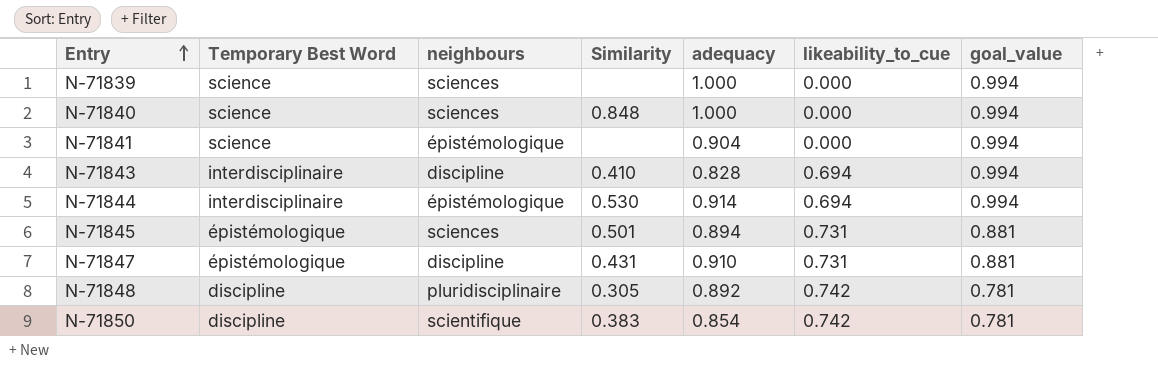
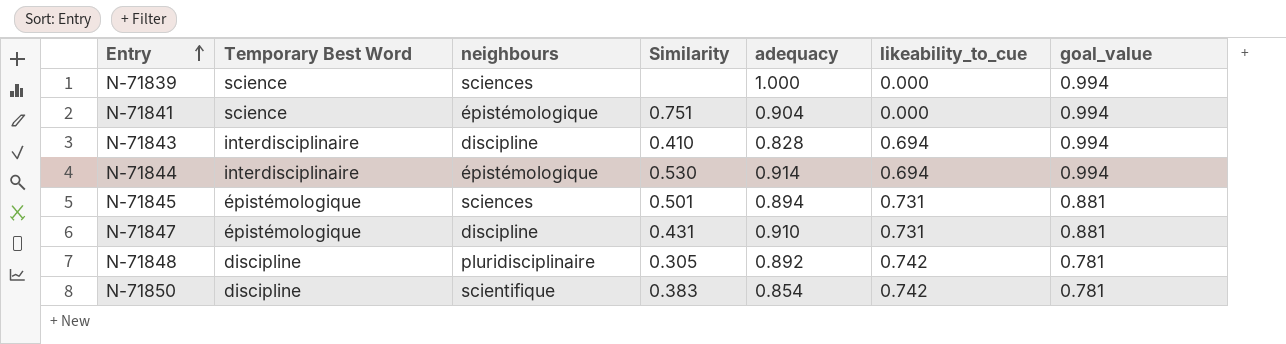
row N-71840: science | sciences | 0.848 | 1.000 | 0.000 | 0.994 -> none
N-71841 | Similarity: none -> 0.751

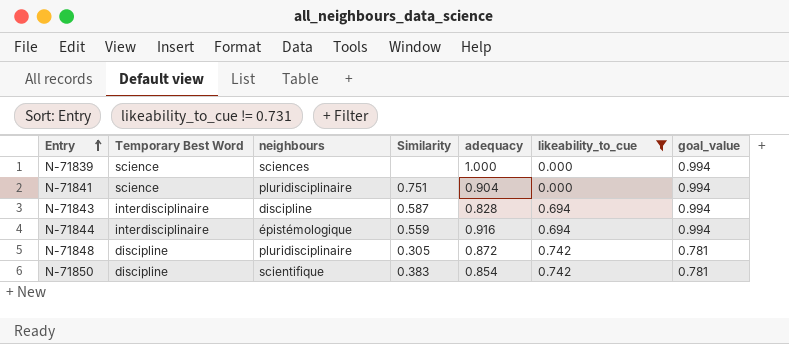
filter: none -> likeability_to_cue != 0.731
N-71841 | neighbours: épistémologique -> pluridisciplinaire
N-71843 | Similarity: 0.410 -> 0.587
N-71844 | Similarity: 0.530 -> 0.559
N-71844 | adequacy: 0.914 -> 0.916
N-71848 | adequacy: 0.892 -> 0.872

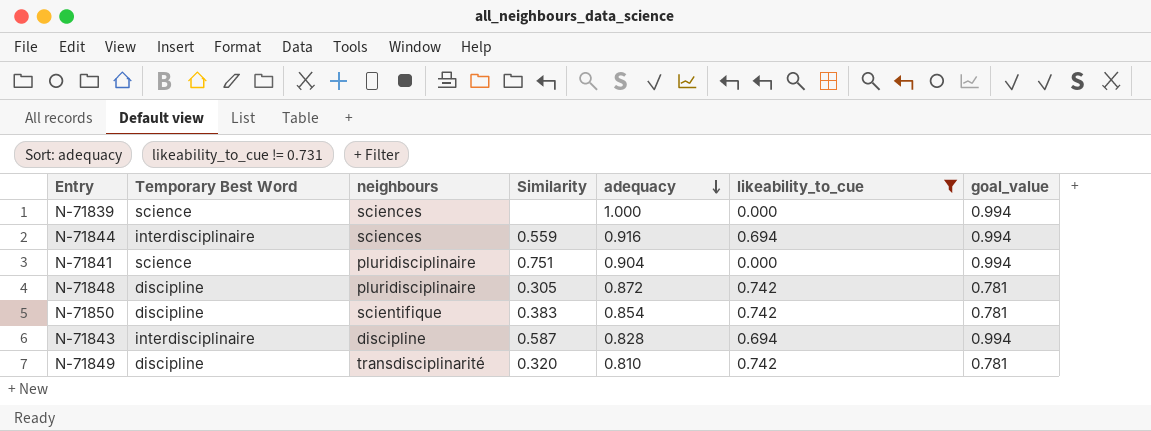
row order: Entry ascending -> adequacy descending
N-71844 | neighbours: épistémologique -> sciences
row N-71849: none -> discipline | transdisciplinarité | 0.320 | 0.810 | 0.742 | 0.781

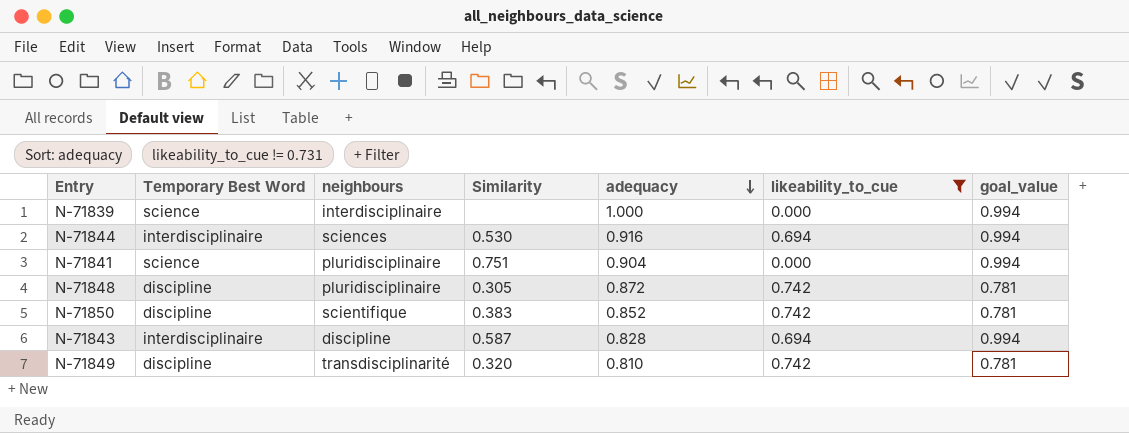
N-71839 | neighbours: sciences -> interdisciplinaire
N-71844 | Similarity: 0.559 -> 0.530
N-71850 | adequacy: 0.854 -> 0.852

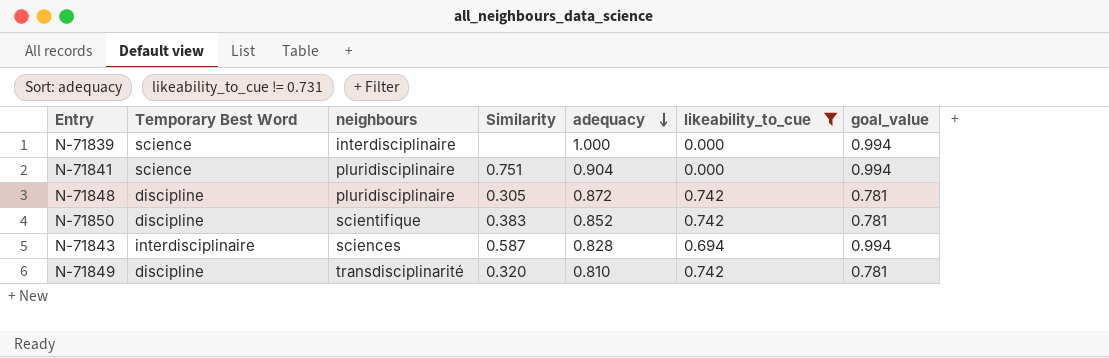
row N-71844: interdisciplinaire | sciences | 0.530 | 0.916 | 0.694 | 0.994 -> none
N-71843 | neighbours: discipline -> sciences

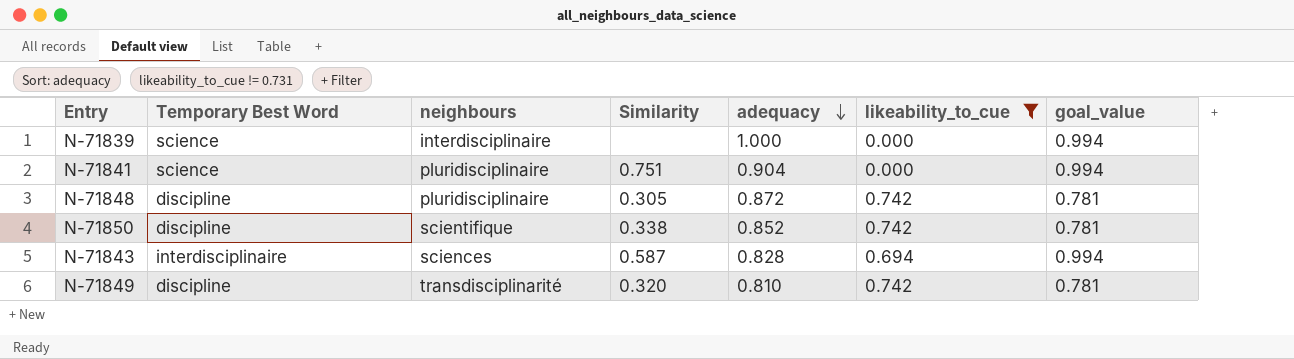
N-71850 | Similarity: 0.383 -> 0.338

